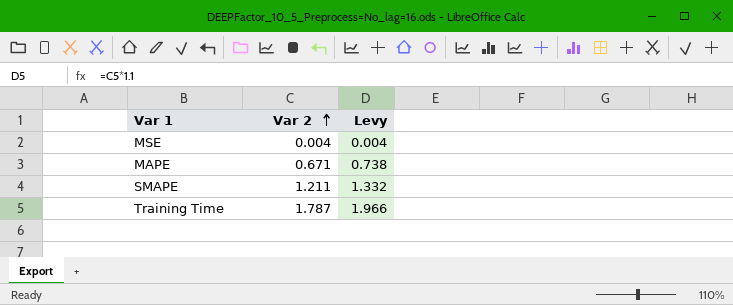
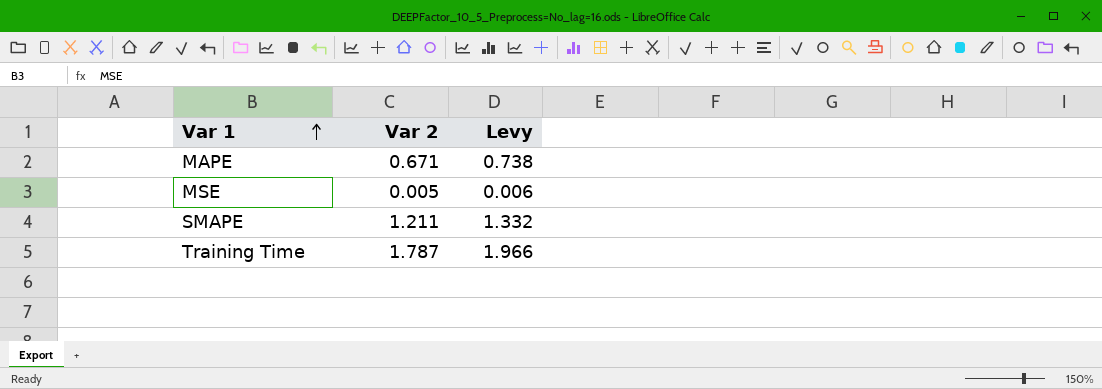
row order: Var 2 ascending -> Var 1 ascending
MSE | Var 2: 0.004 -> 0.005
MSE | Levy: 0.004 -> 0.006

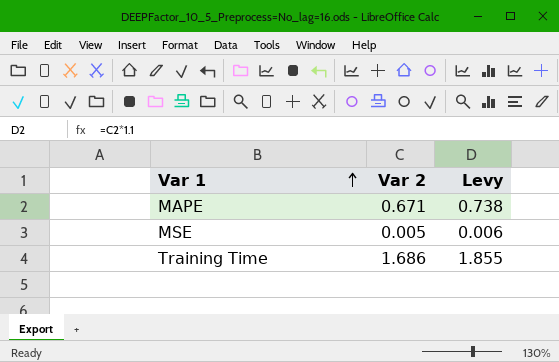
row SMAPE: 1.211 | 1.332 -> none
Training Time | Var 2: 1.787 -> 1.686
Training Time | Levy: 1.966 -> 1.855

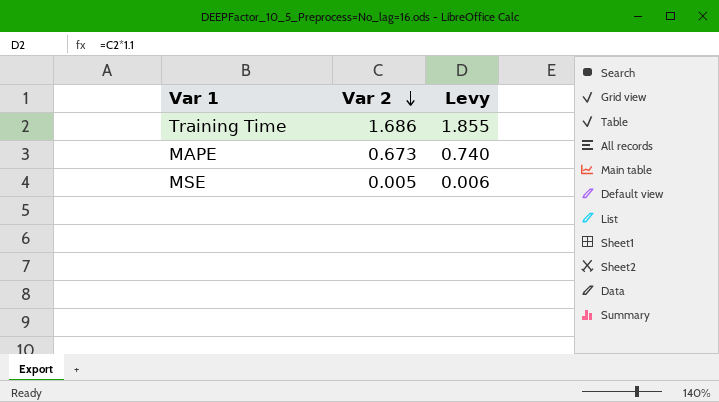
row order: Var 1 ascending -> Var 2 descending
MAPE | Var 2: 0.671 -> 0.673
MAPE | Levy: 0.738 -> 0.740

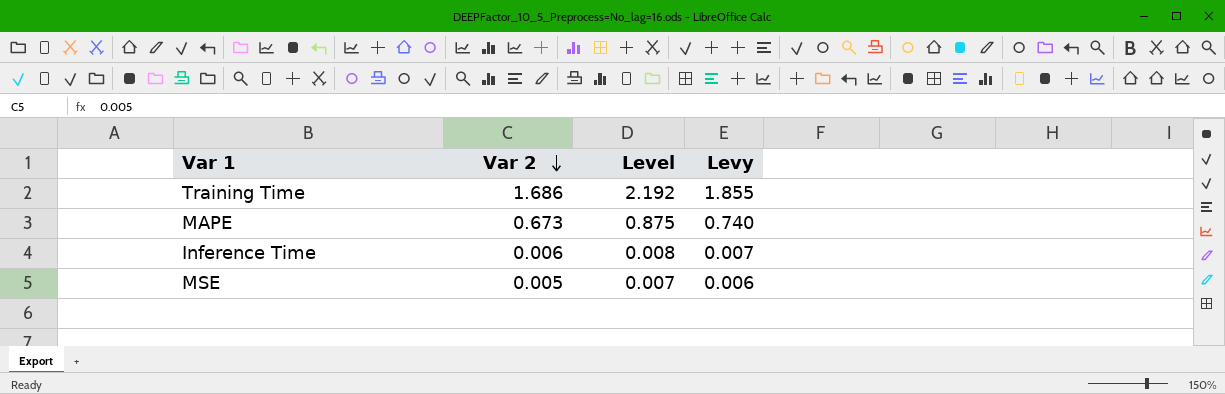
column Level | formula: none -> [Var 2] * 1.3
row Inference Time: none -> 0.006 | 0.008 | 0.007

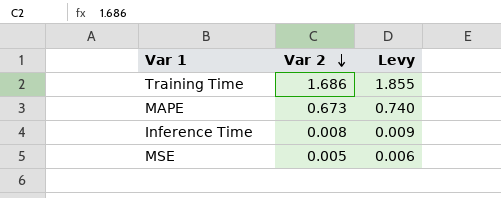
column Level | formula: [Var 2] * 1.3 -> none
Inference Time | Var 2: 0.006 -> 0.008
Inference Time | Levy: 0.007 -> 0.009

